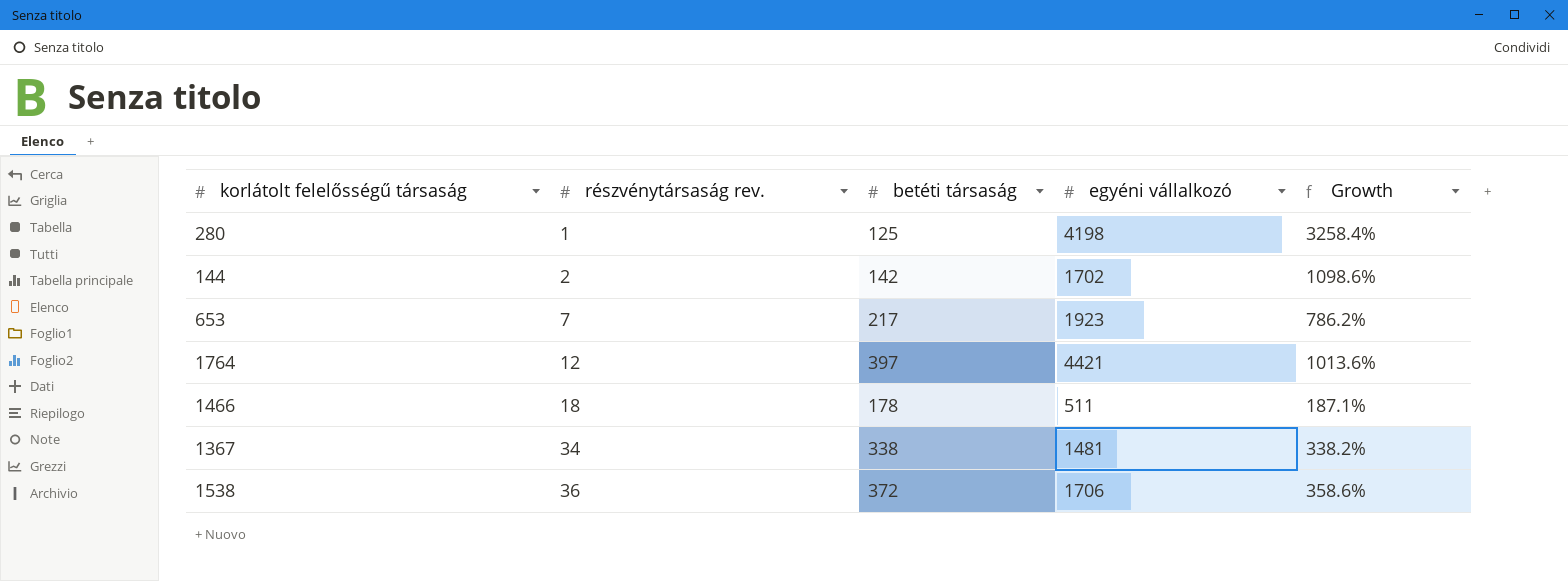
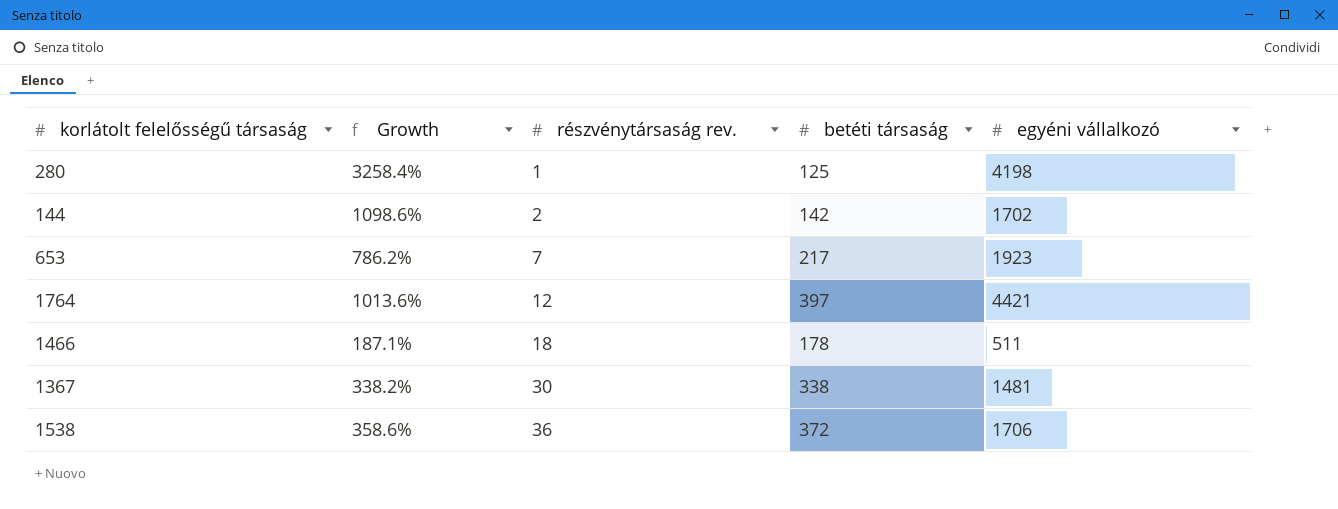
column Growth | position: 5 -> 2
1367 | részvénytársaság rev.: 34 -> 30

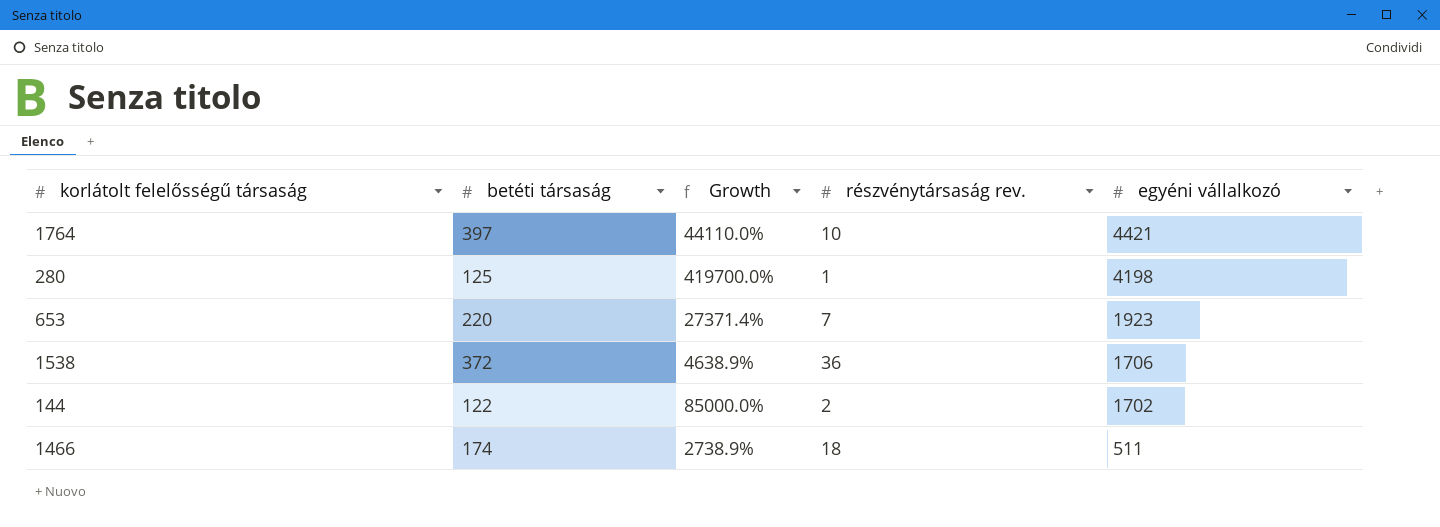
row order: részvénytársaság rev. ascending -> egyéni vállalkozó descending
column betéti társaság | position: 4 -> 2
column Growth | formula: ([egyéni vállalkozó] - [betéti társaság]) / [betéti társaság] -> ([egyéni vállalkozó] - [részvénytársaság rev.]) / [részvénytársaság rev.]
row 1367: 338.2% | 30 | 338 | 1481 -> none
1764 | részvénytársaság rev.: 12 -> 10
653 | betéti társaság: 217 -> 220
144 | betéti társaság: 142 -> 122
1466 | betéti társaság: 178 -> 174

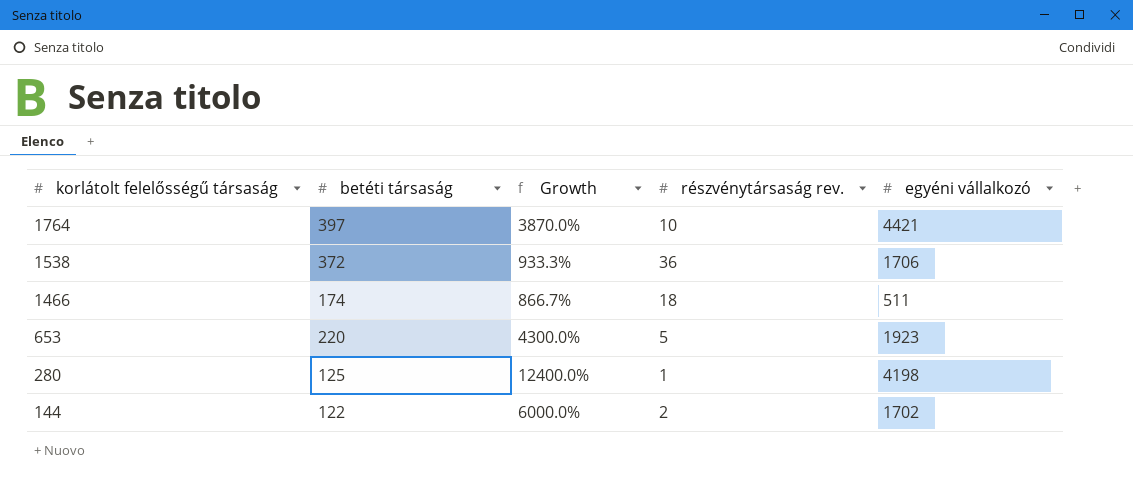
row order: egyéni vállalkozó descending -> korlátolt felelősségű társaság descending
column Growth | formula: ([egyéni vállalkozó] - [részvénytársaság rev.]) / [részvénytársaság rev.] -> ([betéti társaság] - [részvénytársaság rev.]) / [részvénytársaság rev.]
653 | részvénytársaság rev.: 7 -> 5

